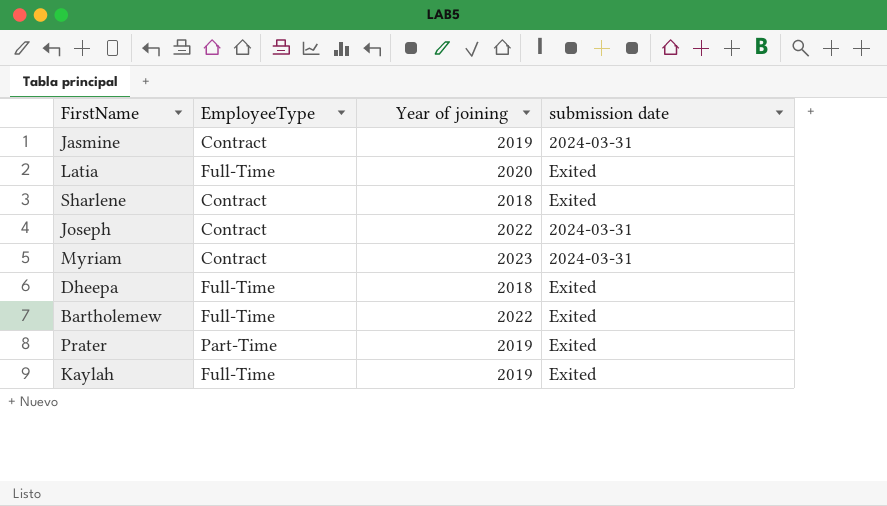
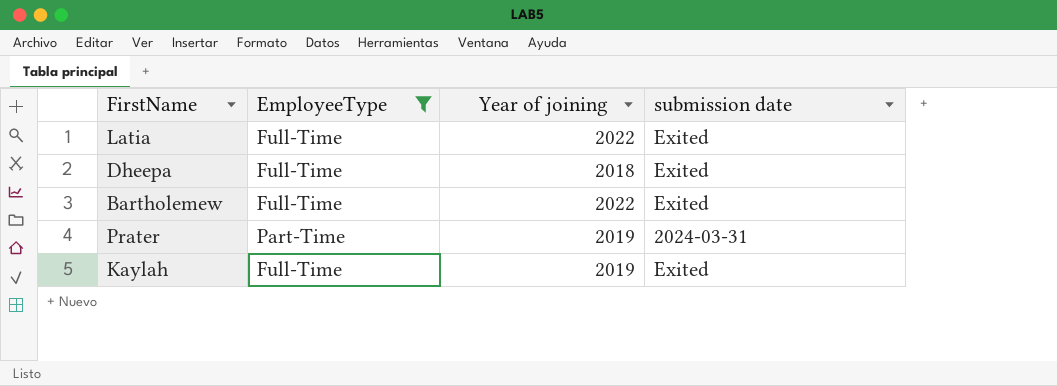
filter: none -> EmployeeType != Contract
Latia | Year of joining: 2020 -> 2022
Prater | submission date: Exited -> 2024-03-31

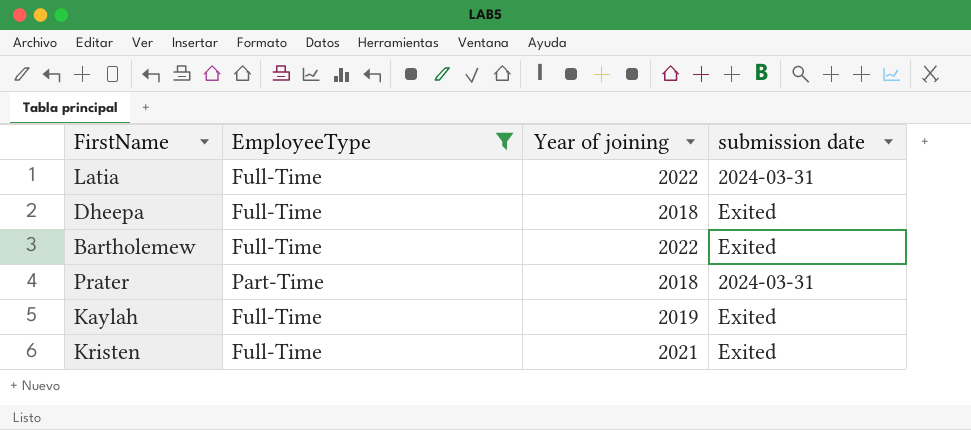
Latia | submission date: Exited -> 2024-03-31
Prater | Year of joining: 2019 -> 2018
row Kristen: none -> Full-Time | 2021 | Exited

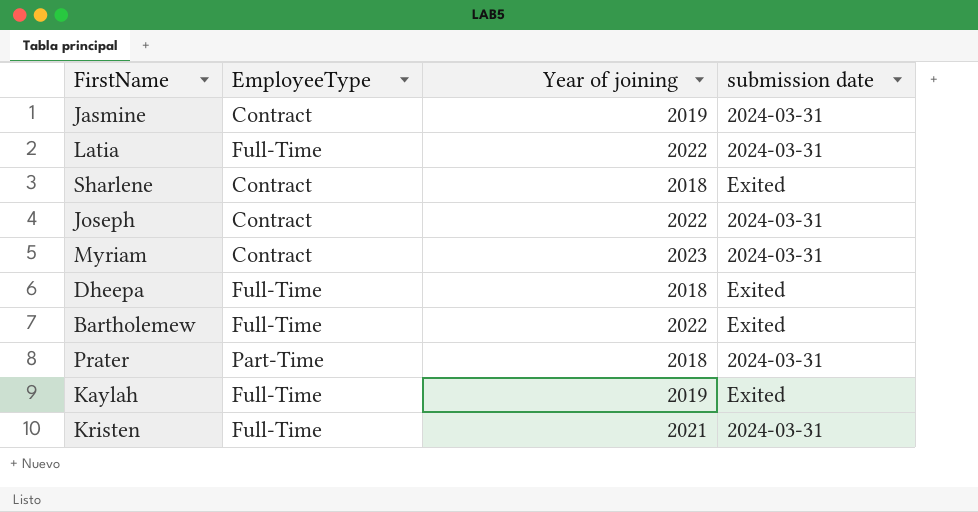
filter: EmployeeType != Contract -> none
Kristen | submission date: Exited -> 2024-03-31

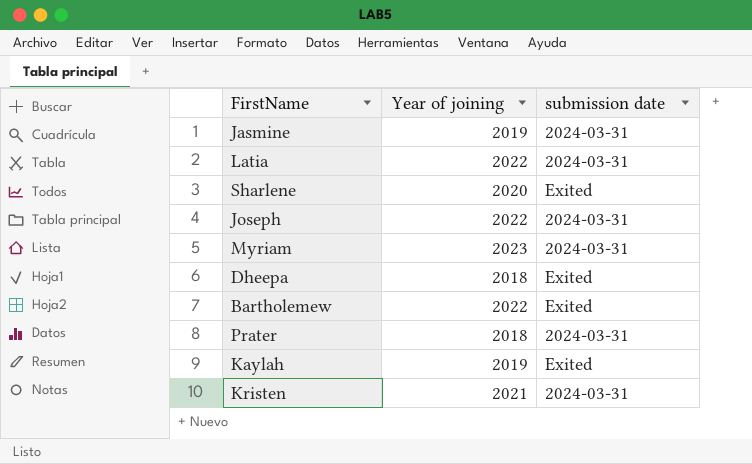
column EmployeeType | position: 2 -> none
Sharlene | Year of joining: 2018 -> 2020

